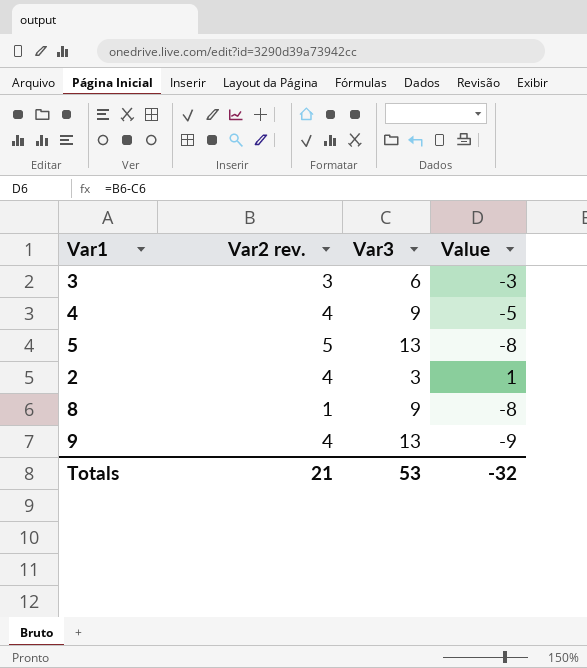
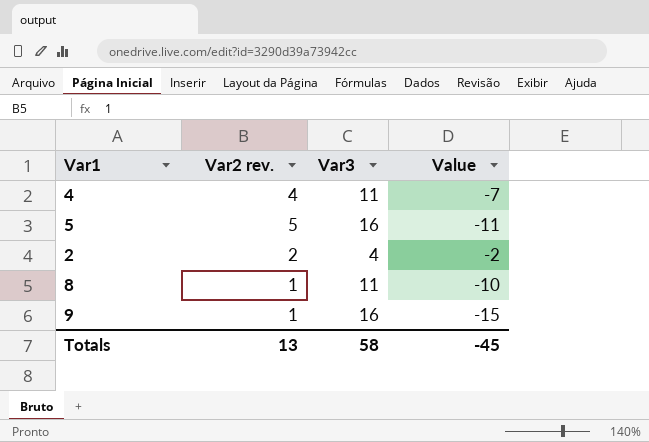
row 3: 3 | 6 | -3 -> none
4 | Var3: 9 -> 11
4 | Value: -5 -> -7
5 | Var3: 13 -> 16
5 | Value: -8 -> -11
2 | Var2 rev.: 4 -> 2
2 | Var3: 3 -> 4
2 | Value: 1 -> -2
8 | Var3: 9 -> 11
8 | Value: -8 -> -10
9 | Var2 rev.: 4 -> 1
9 | Var3: 13 -> 16
9 | Value: -9 -> -15
Totals | Var2 rev.: 21 -> 13
Totals | Var3: 53 -> 58
Totals | Value: -32 -> -45

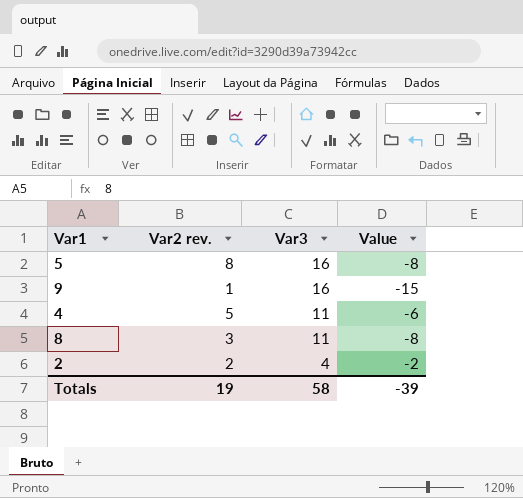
row order: none -> Var3 descending
5 | Var2 rev.: 5 -> 8
5 | Value: -11 -> -8
4 | Var2 rev.: 4 -> 5
4 | Value: -7 -> -6
8 | Var2 rev.: 1 -> 3
8 | Value: -10 -> -8
Totals | Var2 rev.: 13 -> 19
Totals | Value: -45 -> -39

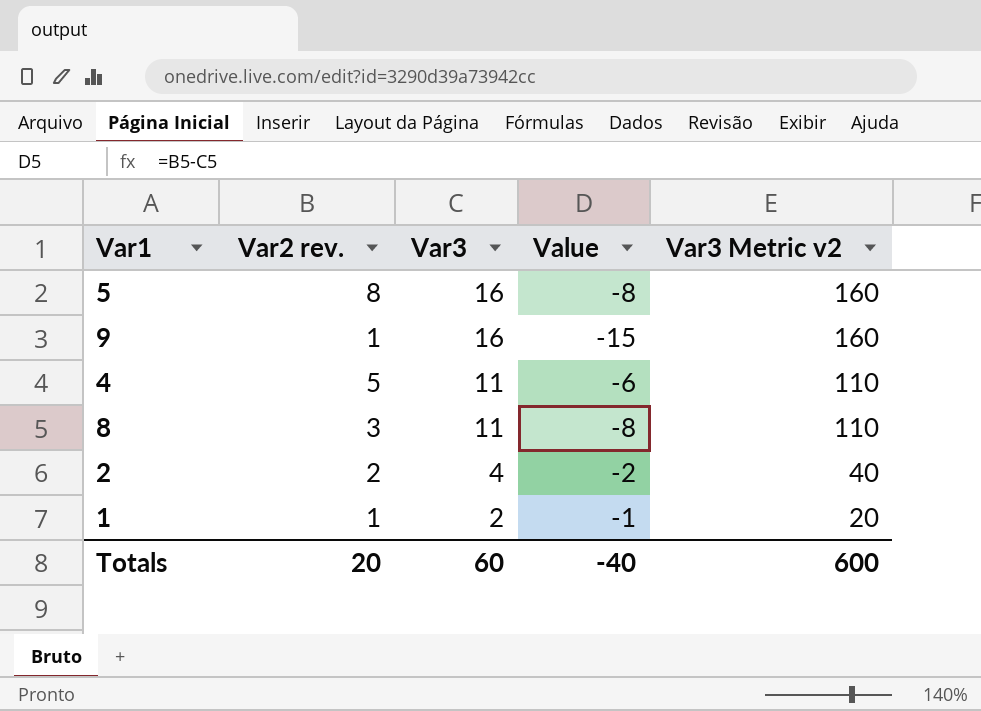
column Var3 Metric v2 | formula: none -> [Var3] * 10
row 1: none -> 1 | 2 | -1 | 20
Totals | Var2 rev.: 19 -> 20
Totals | Var3: 58 -> 60
Totals | Value: -39 -> -40

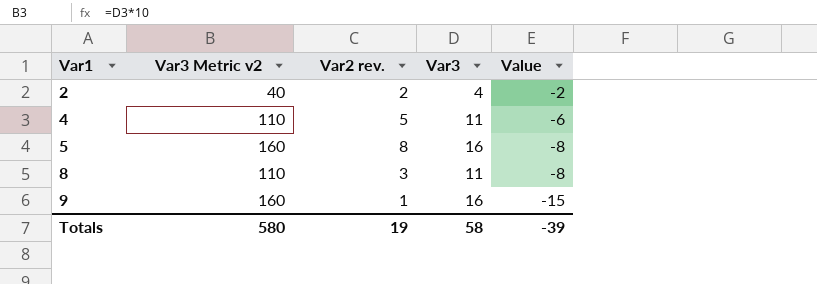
row order: Var3 descending -> Var1 ascending
column Var3 Metric v2 | position: 5 -> 2
row 1: 1 | 2 | -1 | 20 -> none
Totals | Var3 Metric v2: 600 -> 580
Totals | Var2 rev.: 20 -> 19
Totals | Var3: 60 -> 58
Totals | Value: -40 -> -39

